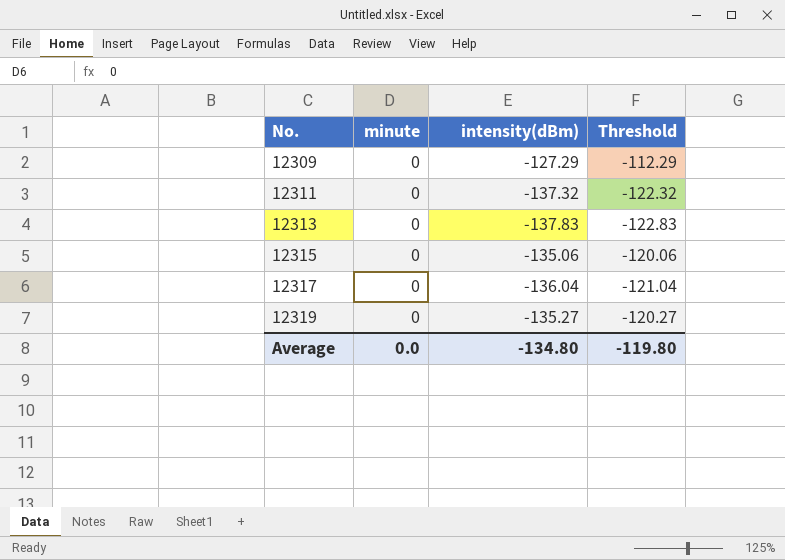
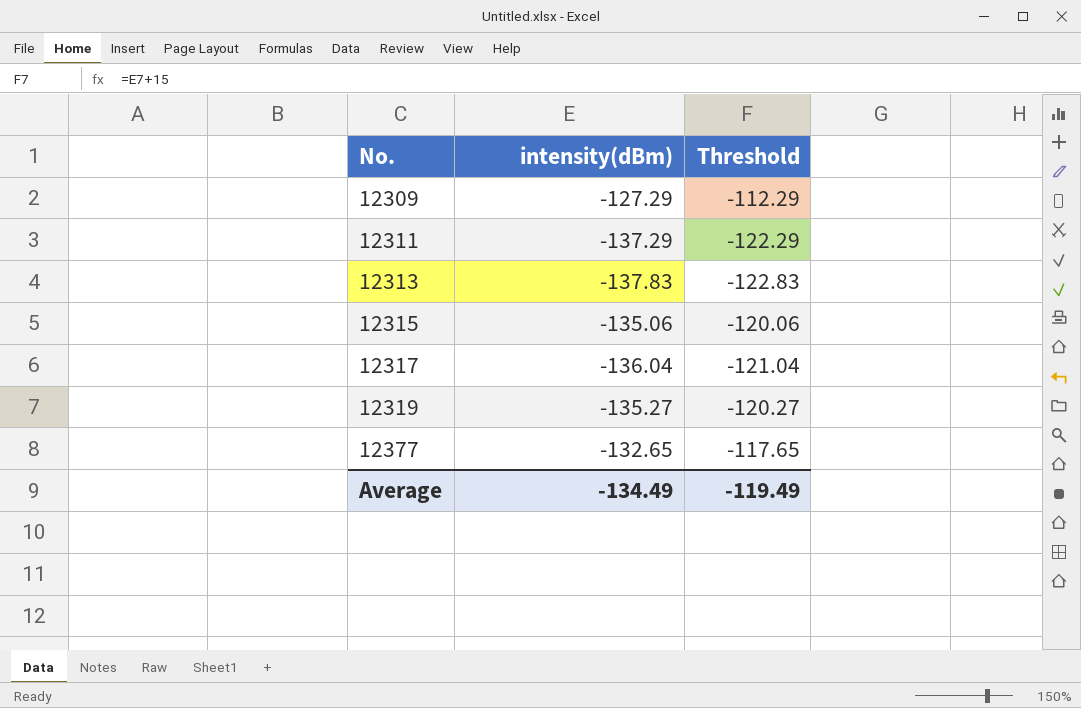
column minute | position: 2 -> none
12311 | intensity(dBm): -137.32 -> -137.29
12311 | Threshold: -122.32 -> -122.29
row 12377: none -> -132.65 | -117.65
Average | intensity(dBm): -134.80 -> -134.49
Average | Threshold: -119.80 -> -119.49

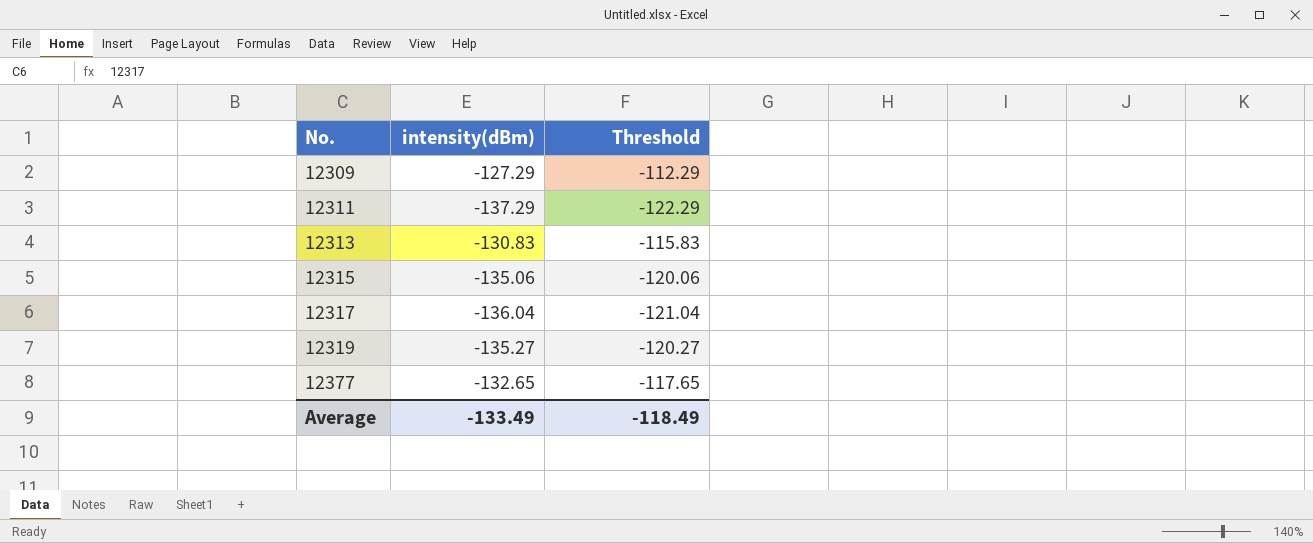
12313 | intensity(dBm): -137.83 -> -130.83
12313 | Threshold: -122.83 -> -115.83
Average | intensity(dBm): -134.49 -> -133.49
Average | Threshold: -119.49 -> -118.49

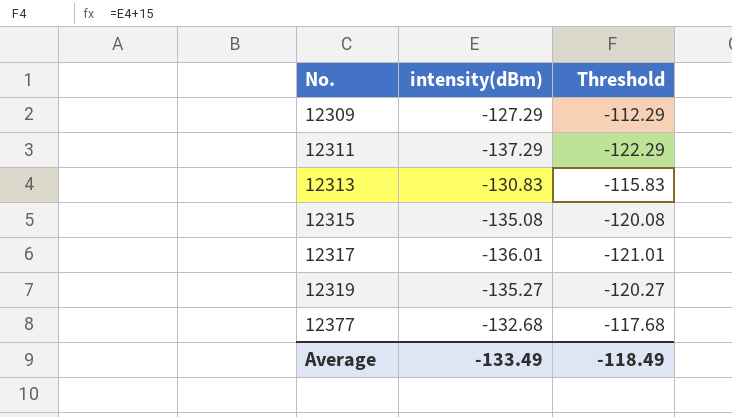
12315 | intensity(dBm): -135.06 -> -135.08
12315 | Threshold: -120.06 -> -120.08
12317 | intensity(dBm): -136.04 -> -136.01
12317 | Threshold: -121.04 -> -121.01
12377 | intensity(dBm): -132.65 -> -132.68
12377 | Threshold: -117.65 -> -117.68

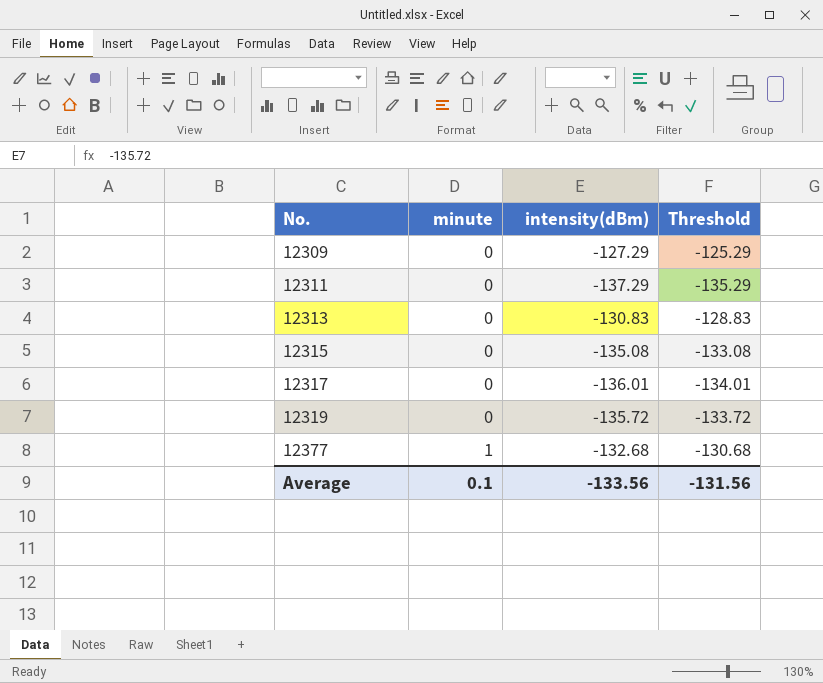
column minute | position: none -> 2
column Threshold | formula: [intensity(dBm)] + 15 -> [intensity(dBm)] + 2
12319 | intensity(dBm): -135.27 -> -135.72
Average | intensity(dBm): -133.49 -> -133.56
Average | Threshold: -118.49 -> -131.56

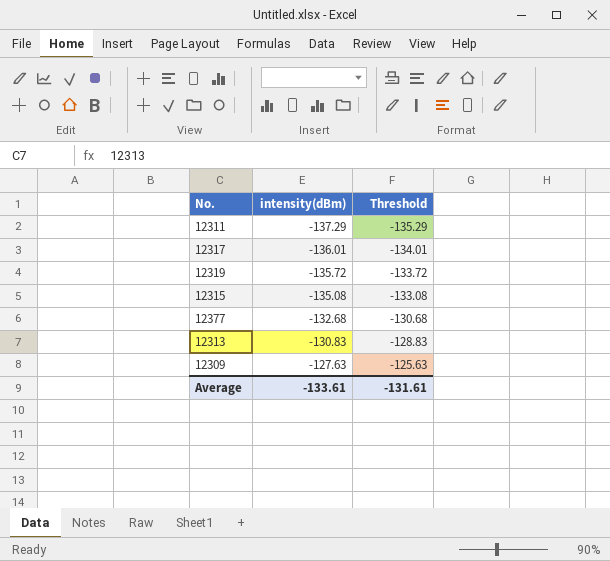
row order: No. ascending -> intensity(dBm) ascending
column minute | position: 2 -> none
12309 | intensity(dBm): -127.29 -> -127.63
12309 | Threshold: -125.29 -> -125.63
Average | intensity(dBm): -133.56 -> -133.61
Average | Threshold: -131.56 -> -131.61

